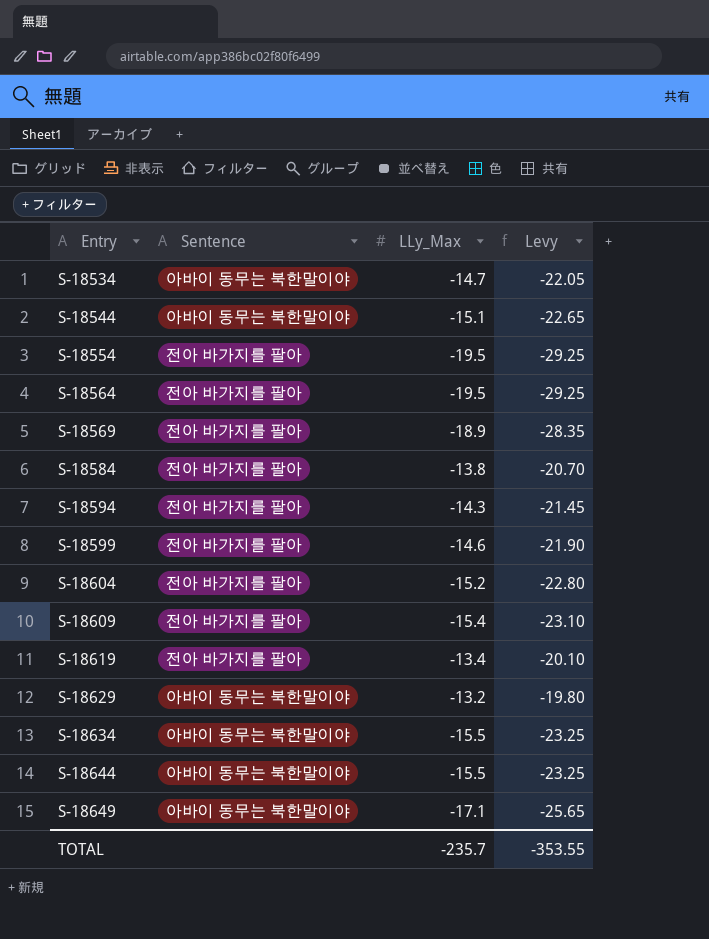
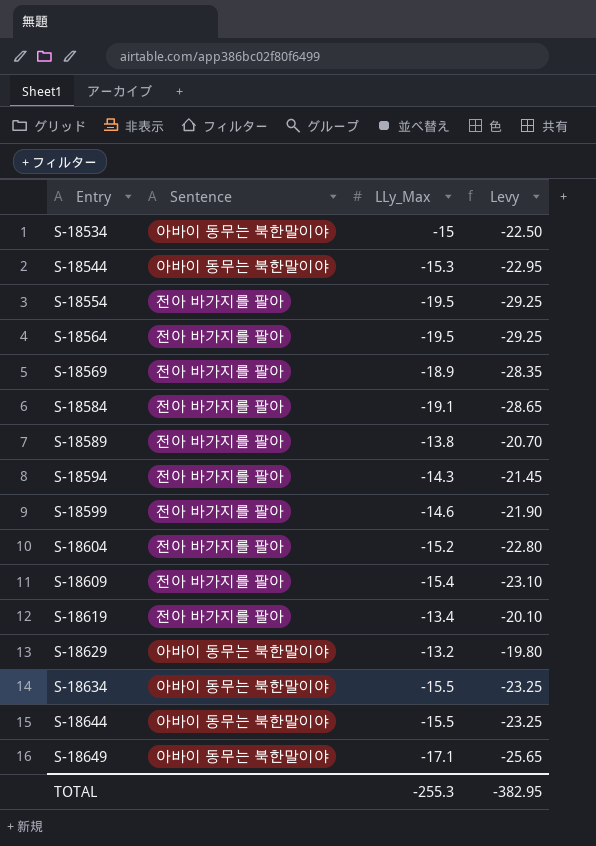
S-18534 | LLy_Max: -14.7 -> -15
S-18534 | Levy: -22.05 -> -22.50
S-18544 | LLy_Max: -15.1 -> -15.3
S-18544 | Levy: -22.65 -> -22.95
S-18584 | LLy_Max: -13.8 -> -19.1
S-18584 | Levy: -20.70 -> -28.65
row S-18589: none -> 전아 바가지를 팔아 | -13.8 | -20.70
TOTAL | LLy_Max: -235.7 -> -255.3
TOTAL | Levy: -353.55 -> -382.95

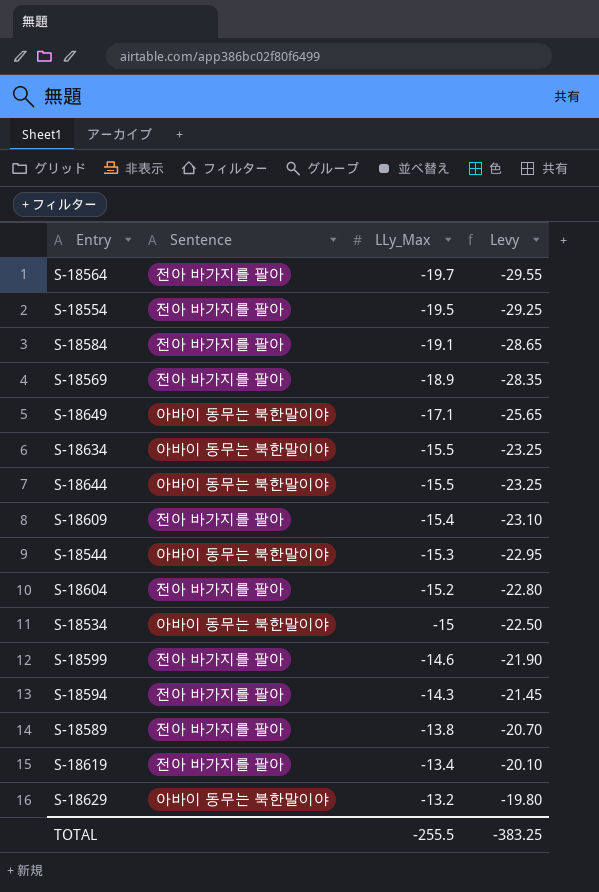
row order: Entry ascending -> LLy_Max ascending
S-18564 | LLy_Max: -19.5 -> -19.7
S-18564 | Levy: -29.25 -> -29.55
TOTAL | LLy_Max: -255.3 -> -255.5
TOTAL | Levy: -382.95 -> -383.25

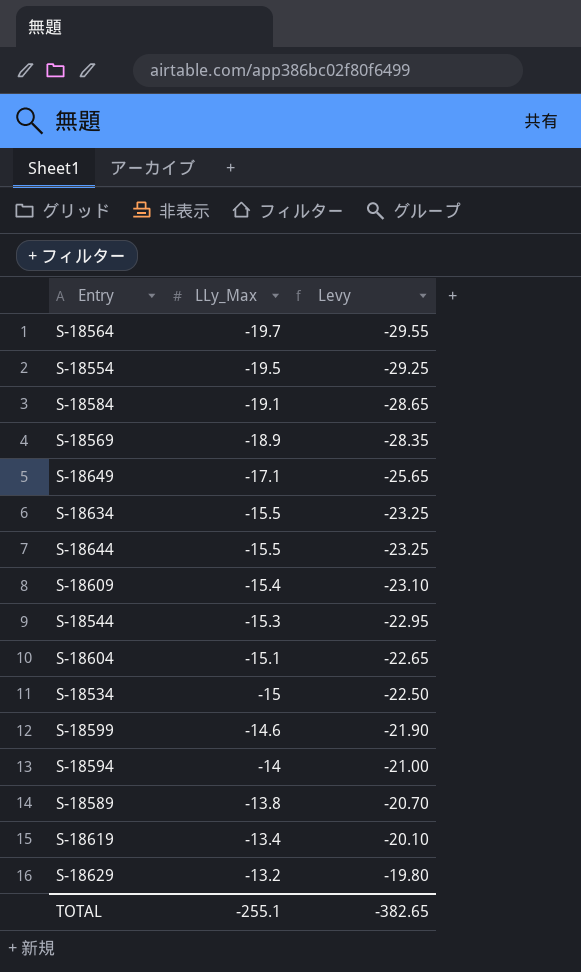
column Sentence | position: 2 -> none
S-18604 | LLy_Max: -15.2 -> -15.1
S-18604 | Levy: -22.80 -> -22.65
S-18594 | LLy_Max: -14.3 -> -14
S-18594 | Levy: -21.45 -> -21.00
TOTAL | LLy_Max: -255.5 -> -255.1
TOTAL | Levy: -383.25 -> -382.65

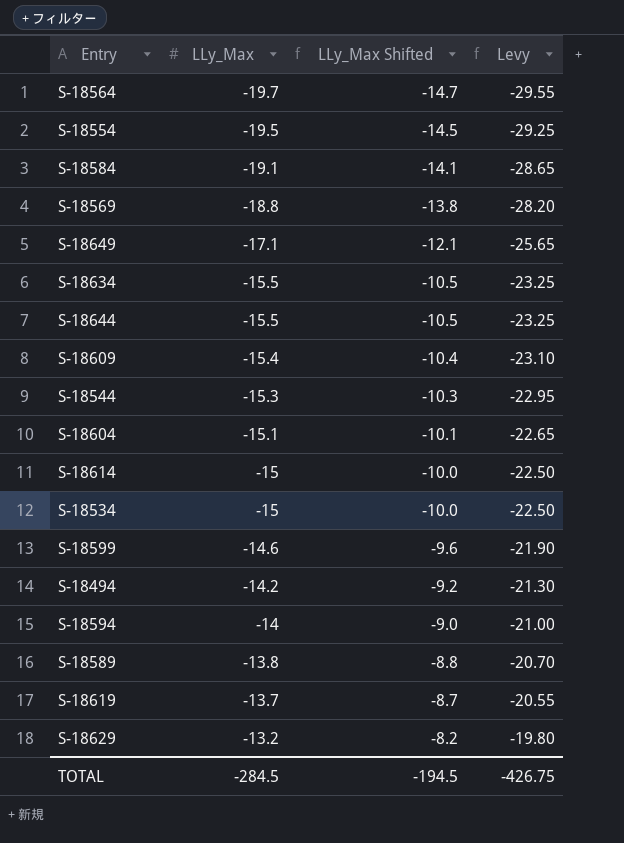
column LLy_Max Shifted | formula: none -> [LLy_Max] + 5
S-18569 | LLy_Max: -18.9 -> -18.8
S-18569 | Levy: -28.35 -> -28.20
row S-18614: none -> -15 | -10.0 | -22.50
row S-18494: none -> -14.2 | -9.2 | -21.30
S-18619 | LLy_Max: -13.4 -> -13.7
S-18619 | Levy: -20.10 -> -20.55
TOTAL | LLy_Max: -255.1 -> -284.5
TOTAL | Levy: -382.65 -> -426.75

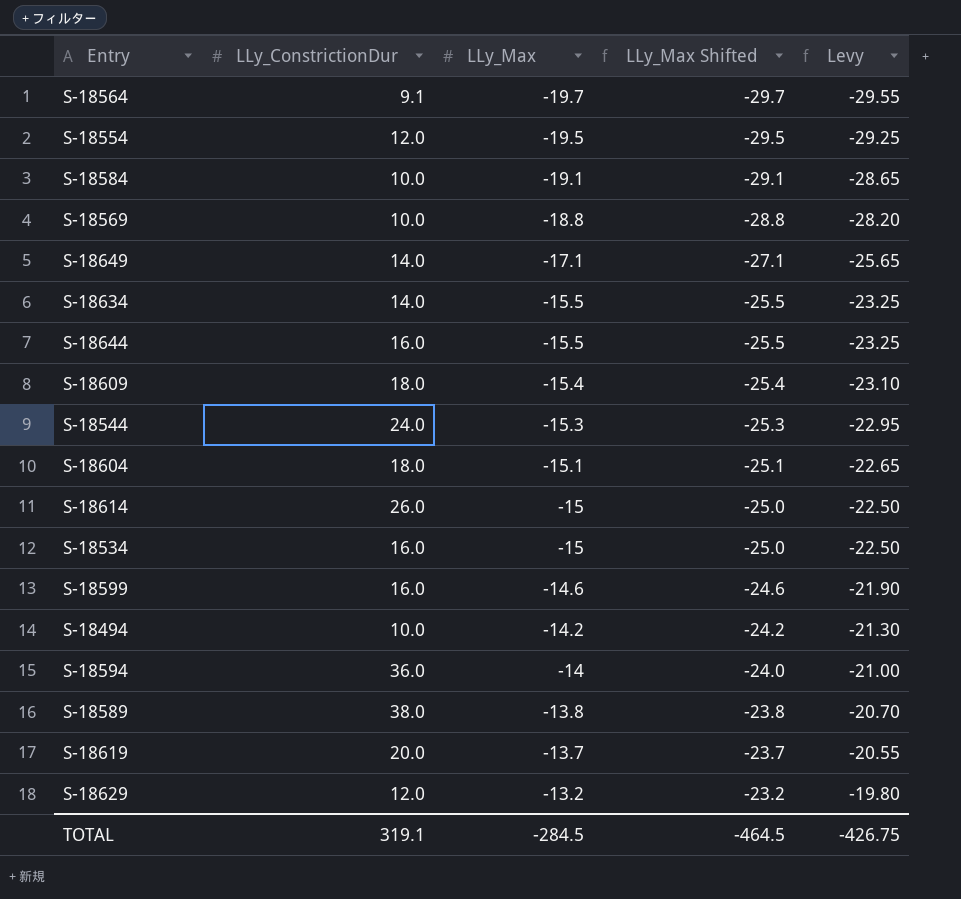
column LLy_ConstrictionDur | position: none -> 2
column LLy_Max Shifted | formula: [LLy_Max] + 5 -> [LLy_Max] - 10
TOTAL | LLy_Max Shifted: -194.5 -> -464.5

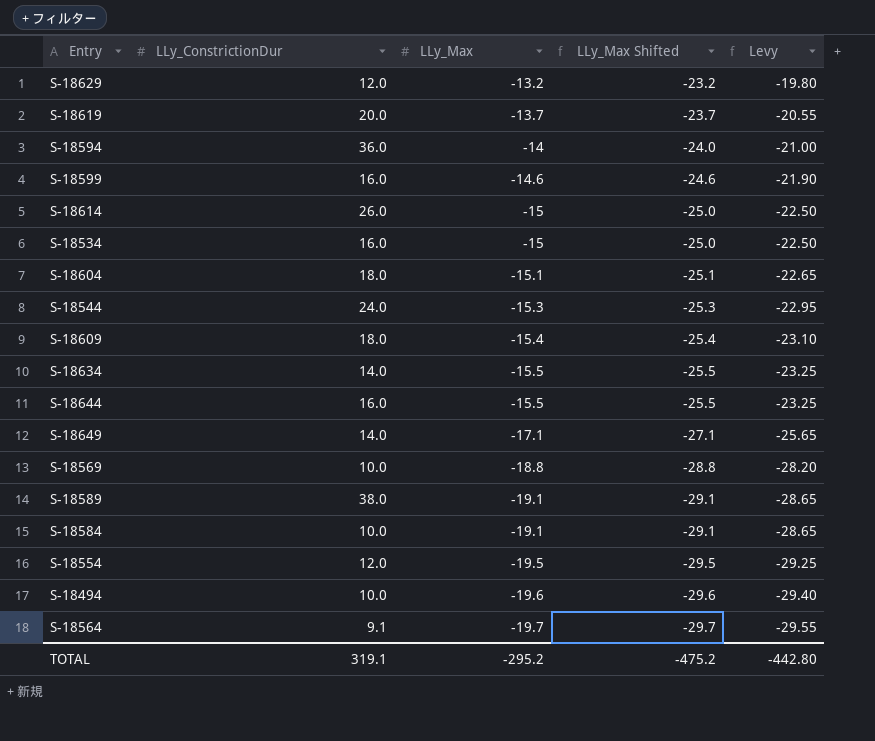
row order: LLy_Max ascending -> LLy_Max descending
S-18589 | LLy_Max: -13.8 -> -19.1
S-18589 | LLy_Max Shifted: -23.8 -> -29.1
S-18589 | Levy: -20.70 -> -28.65
S-18494 | LLy_Max: -14.2 -> -19.6
S-18494 | LLy_Max Shifted: -24.2 -> -29.6
S-18494 | Levy: -21.30 -> -29.40
TOTAL | LLy_Max: -284.5 -> -295.2
TOTAL | LLy_Max Shifted: -464.5 -> -475.2
TOTAL | Levy: -426.75 -> -442.80

